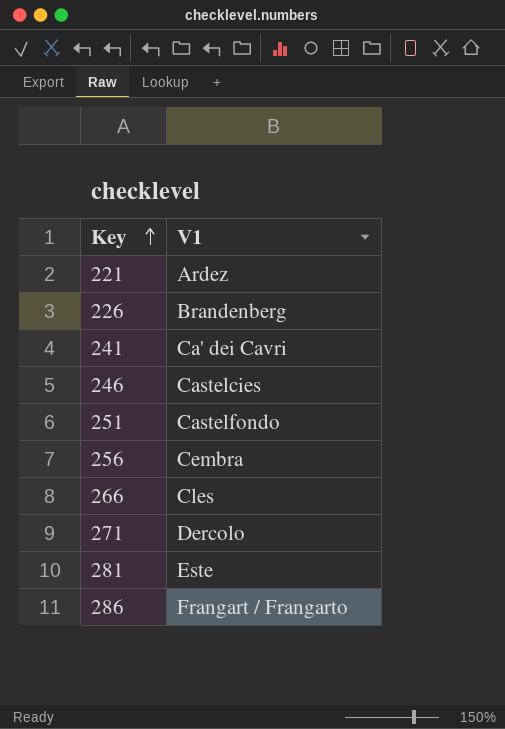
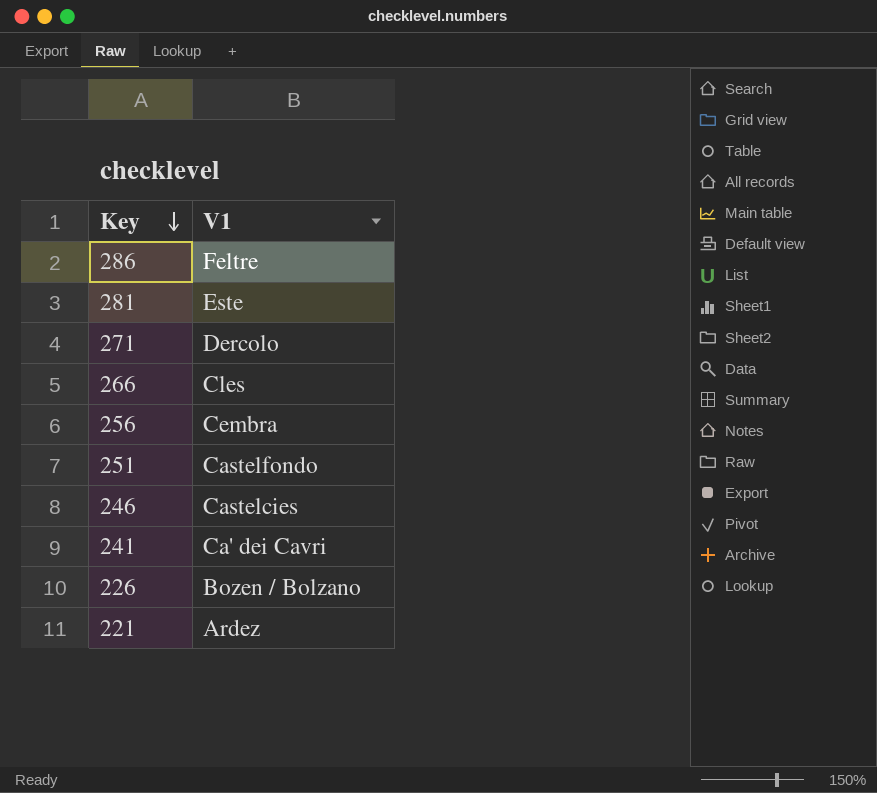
row order: Key ascending -> Key descending
286 | V1: Frangart / Frangarto -> Feltre
226 | V1: Brandenberg -> Bozen / Bolzano

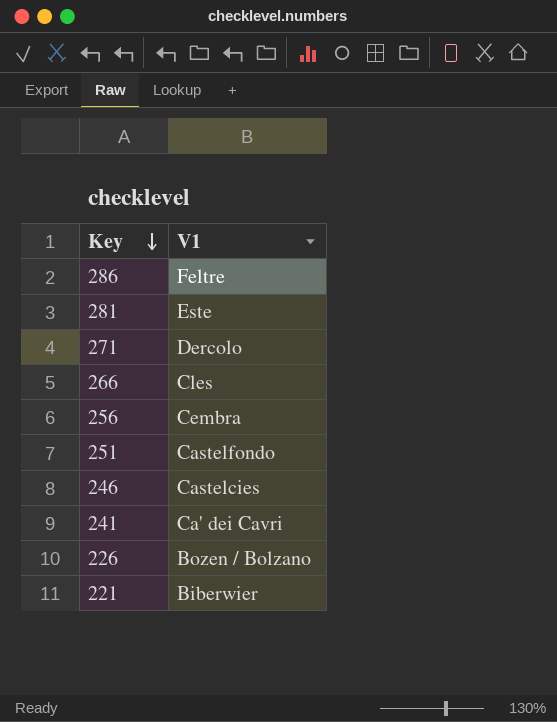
221 | V1: Ardez -> Biberwier

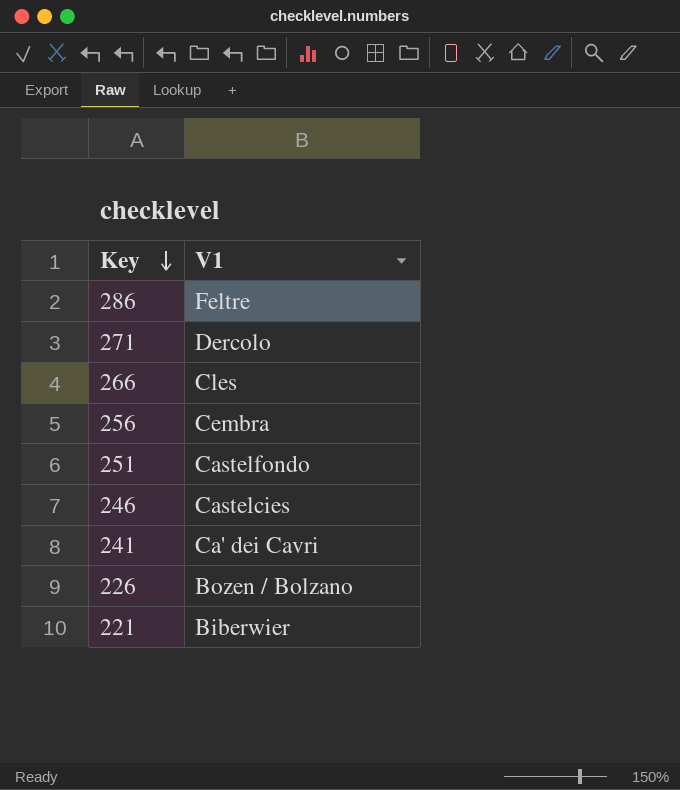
row 281: Este -> none

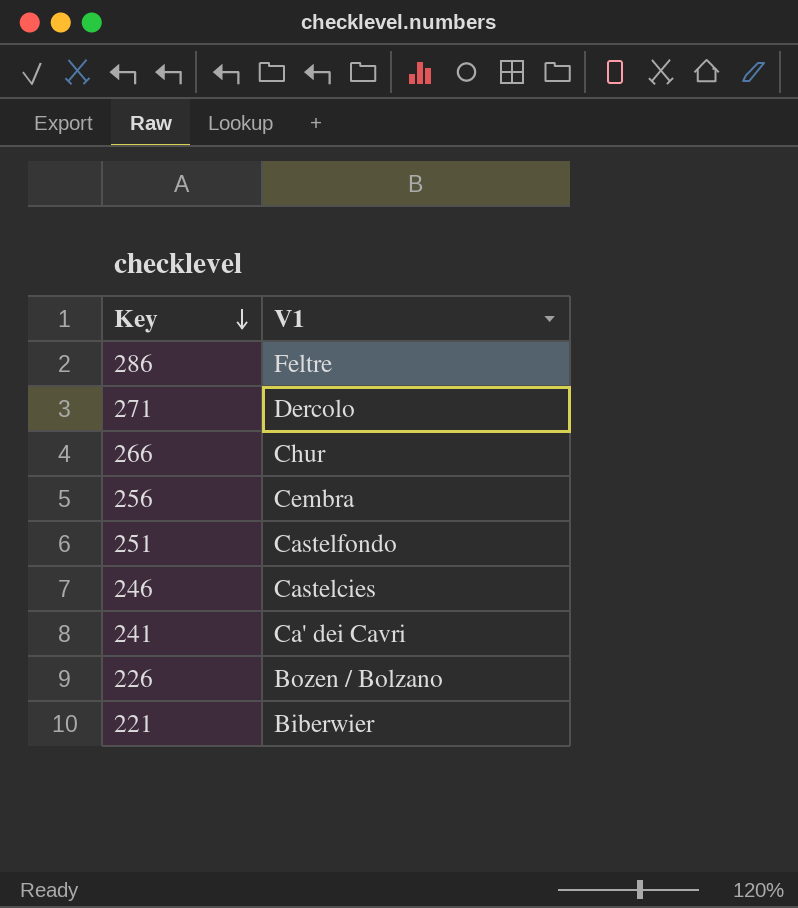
266 | V1: Cles -> Chur

